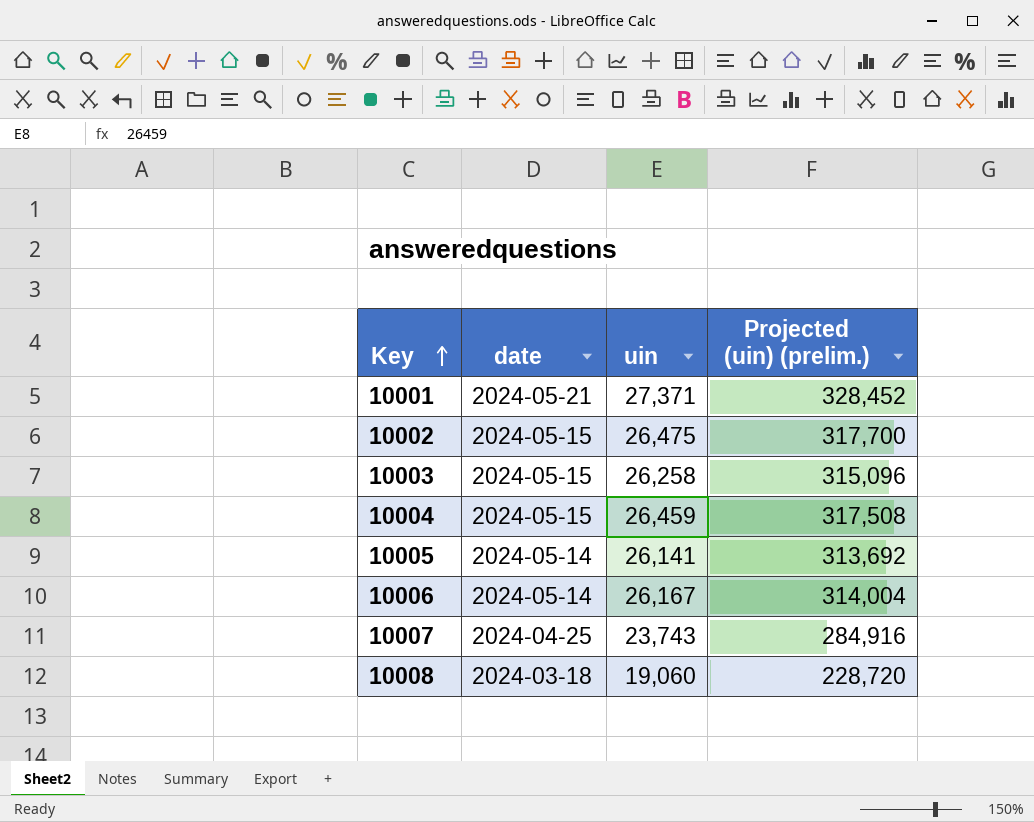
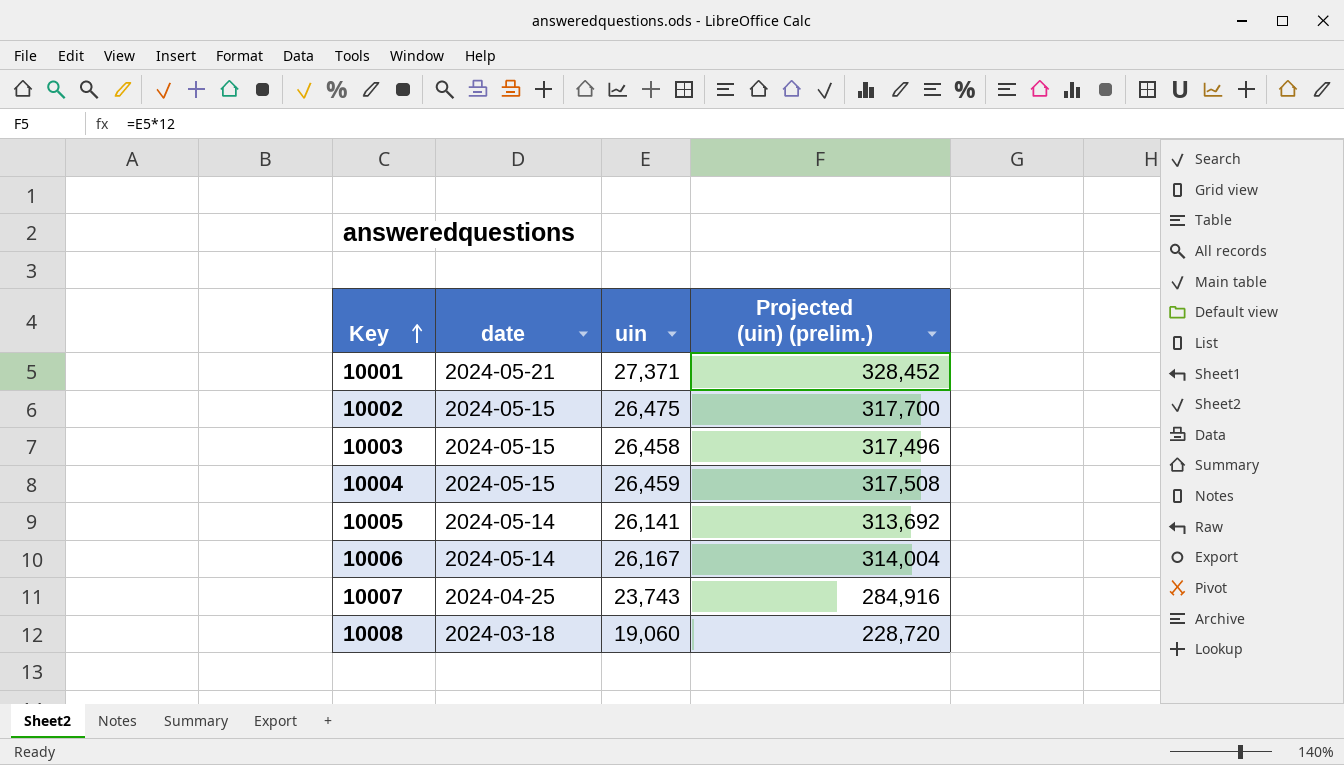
10003 | uin: 26,258 -> 26,458
10003 | Projected (uin) (prelim.): 315,096 -> 317,496

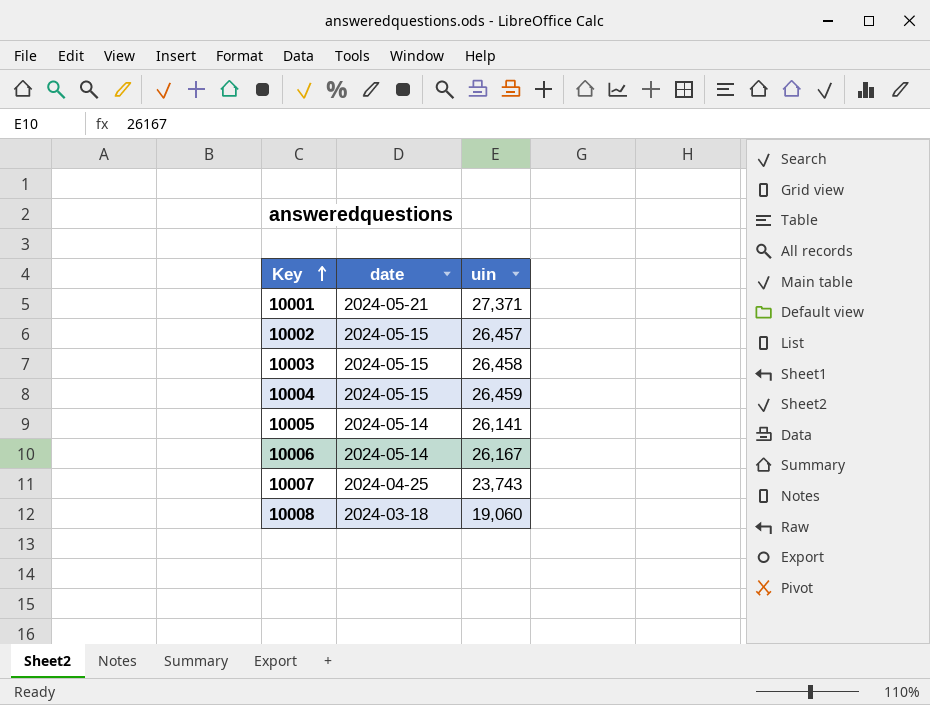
column Projected (uin) (prelim.) | formula: [uin] * 12 -> none
10002 | uin: 26,475 -> 26,457

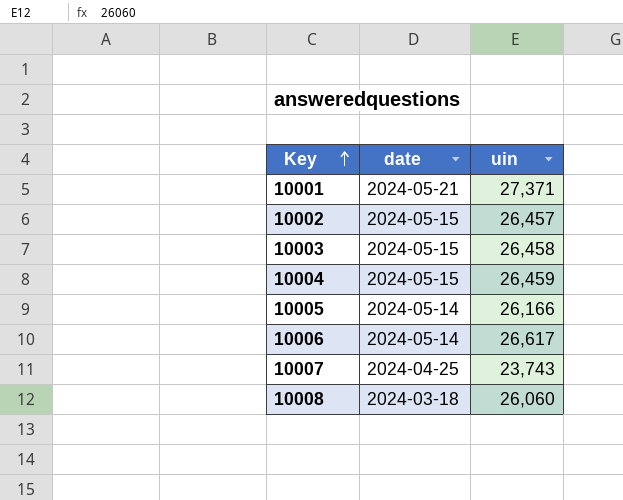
10005 | uin: 26,141 -> 26,166
10006 | uin: 26,167 -> 26,617
10008 | uin: 19,060 -> 26,060

